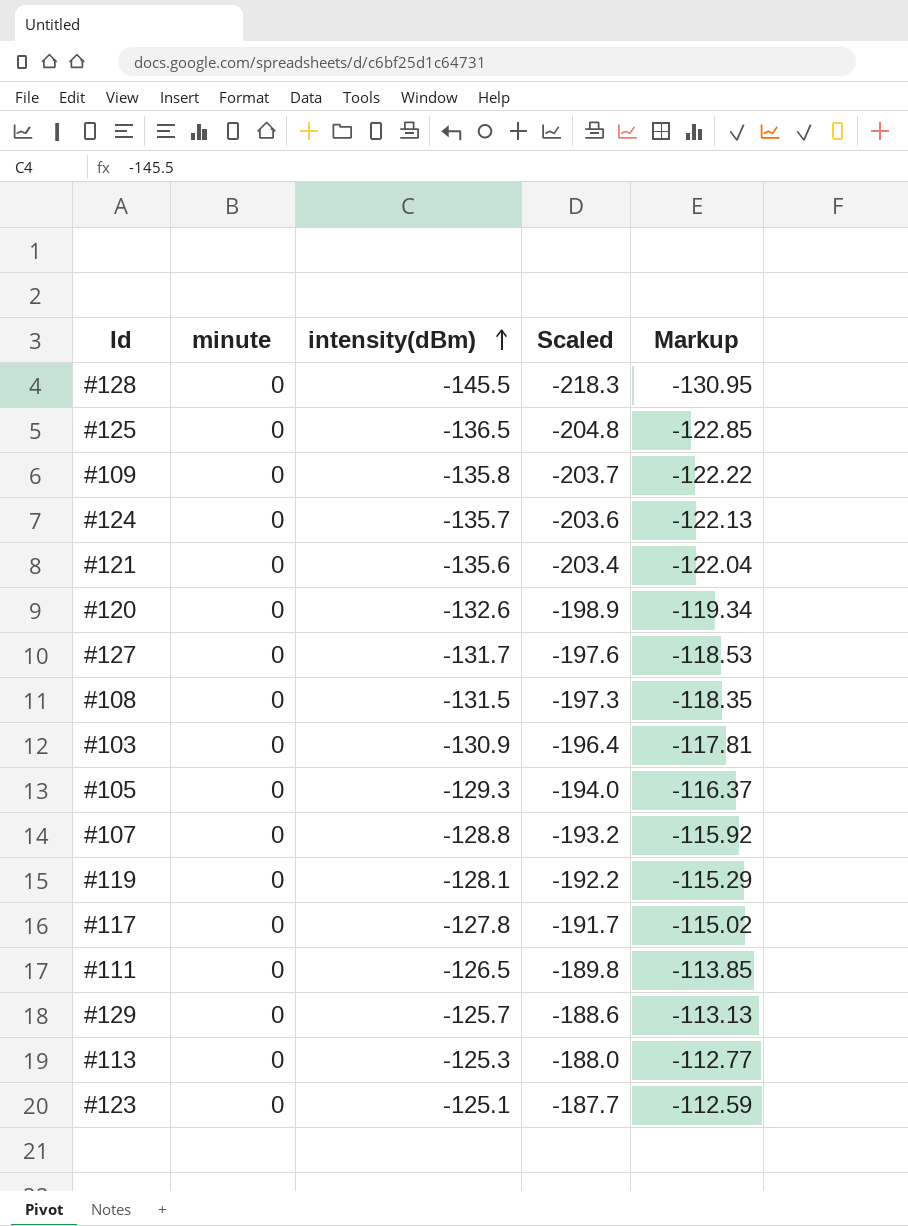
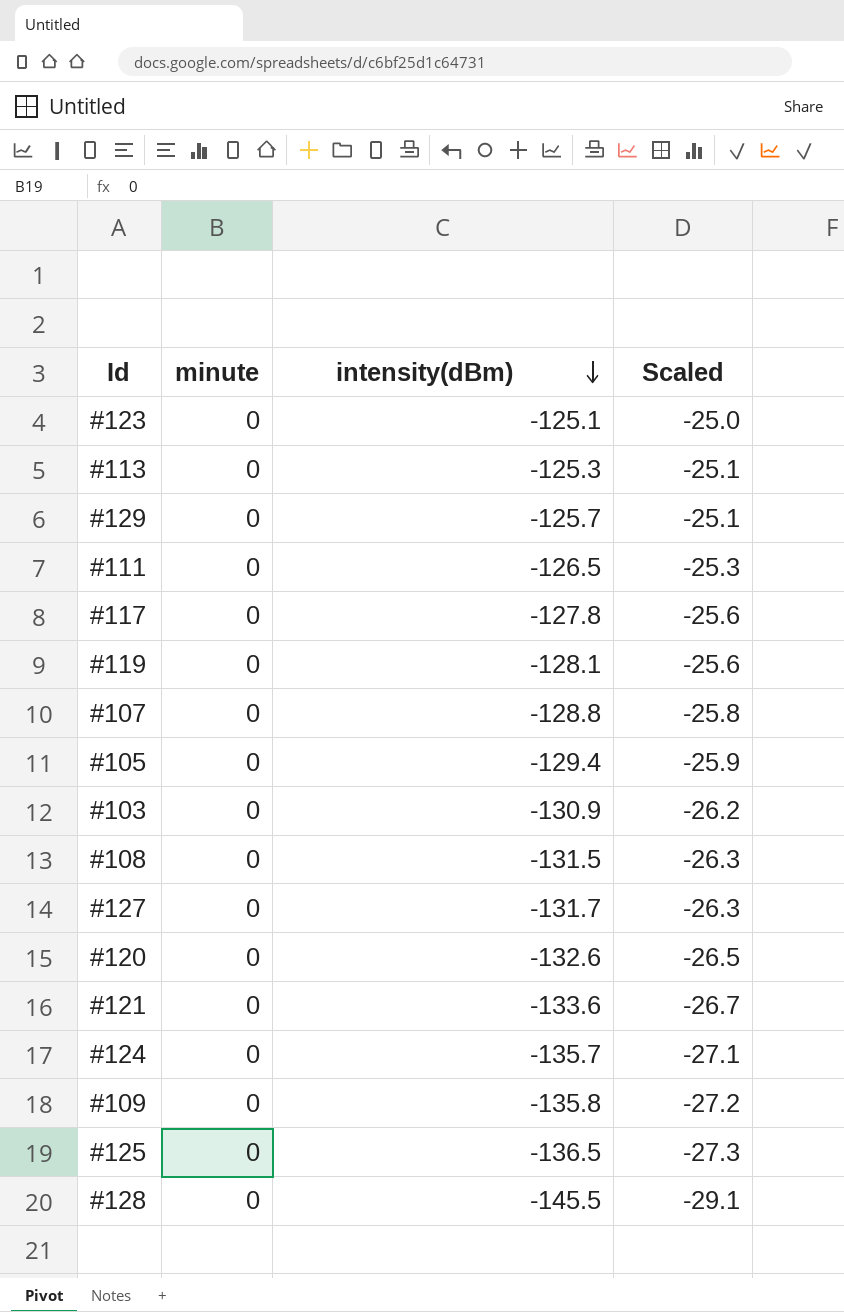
row order: intensity(dBm) ascending -> intensity(dBm) descending
column Markup | formula: [intensity(dBm)] * 0.9 -> none
column Scaled | formula: [intensity(dBm)] * 1.5 -> [intensity(dBm)] * 0.2
#105 | intensity(dBm): -129.3 -> -129.4
#121 | intensity(dBm): -135.6 -> -133.6

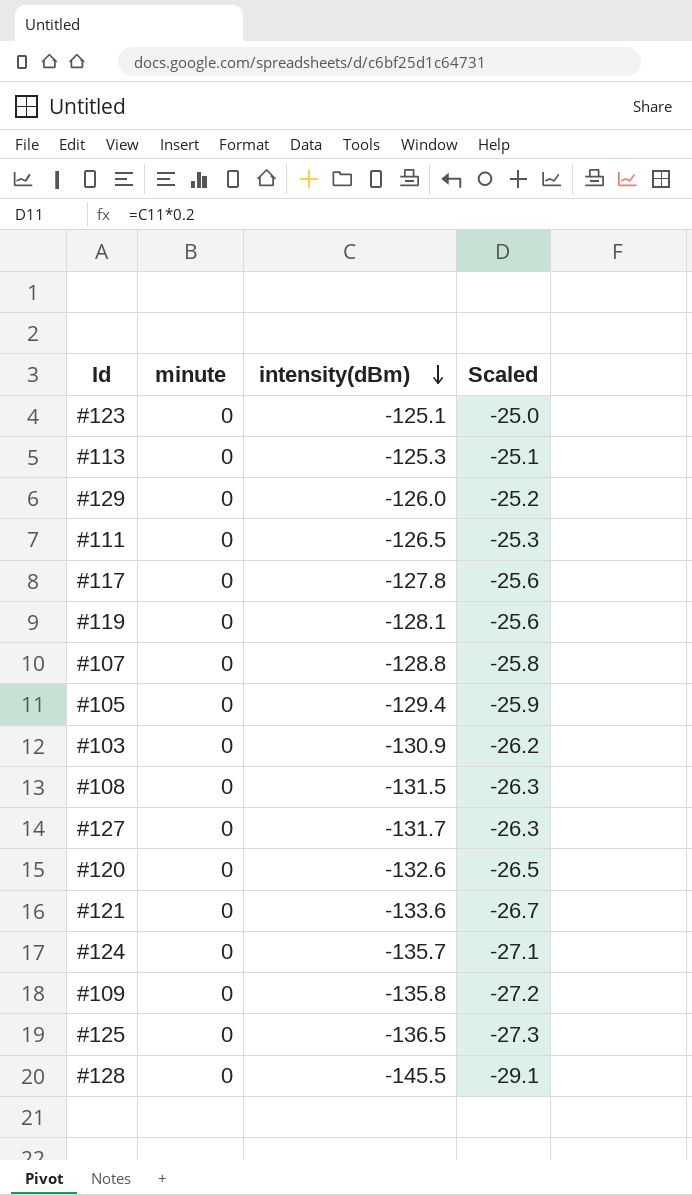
#129 | intensity(dBm): -125.7 -> -126.0
#129 | Scaled: -25.1 -> -25.2

